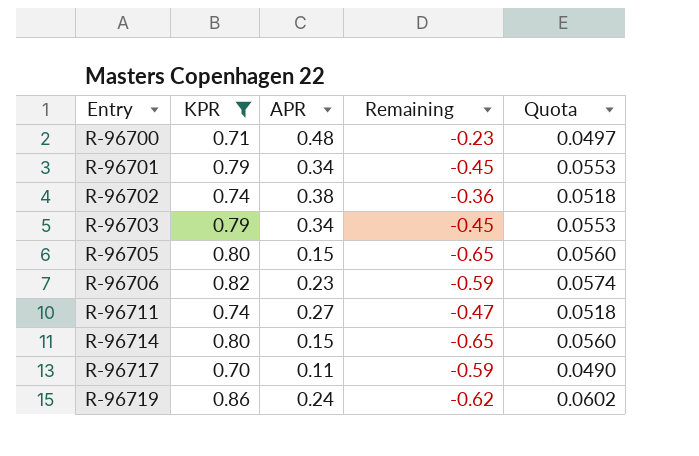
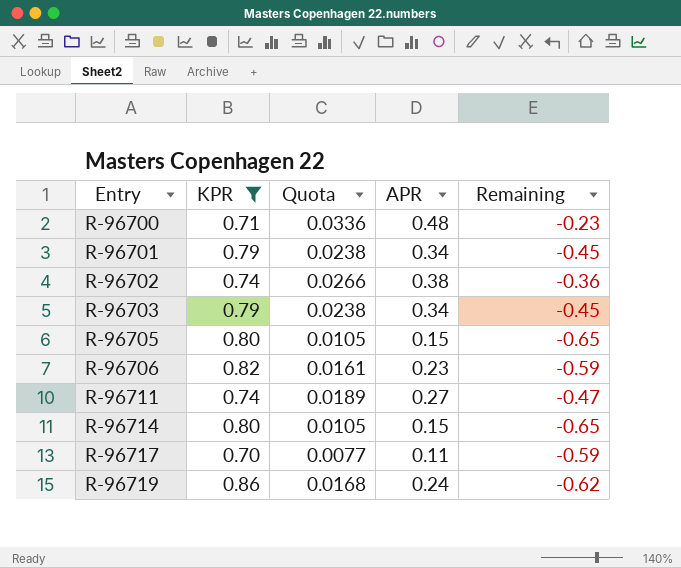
column Quota | formula: [KPR] * 0.07 -> [APR] * 0.07
column Quota | position: 5 -> 3

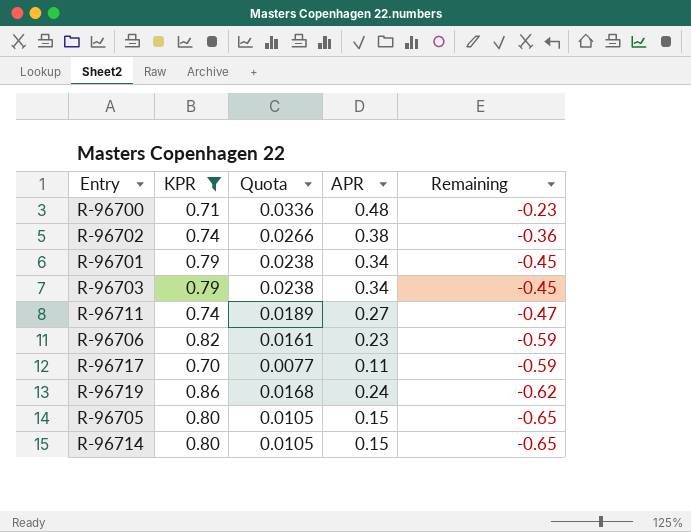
row order: Entry ascending -> Remaining descending

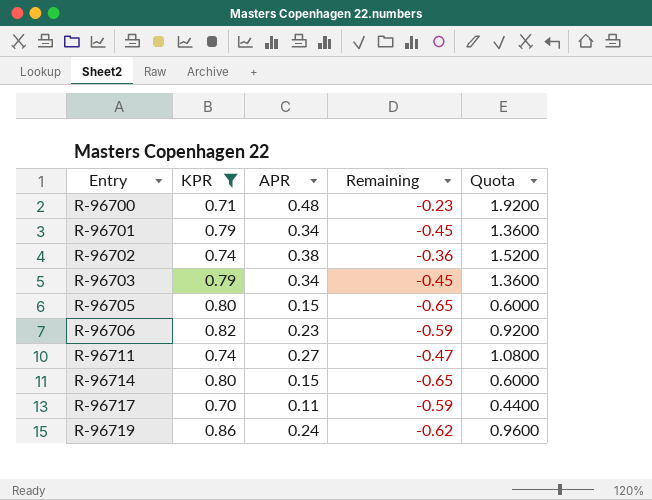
row order: Remaining descending -> Entry ascending
column Quota | formula: [APR] * 0.07 -> [APR] * 4
column Quota | position: 3 -> 5

